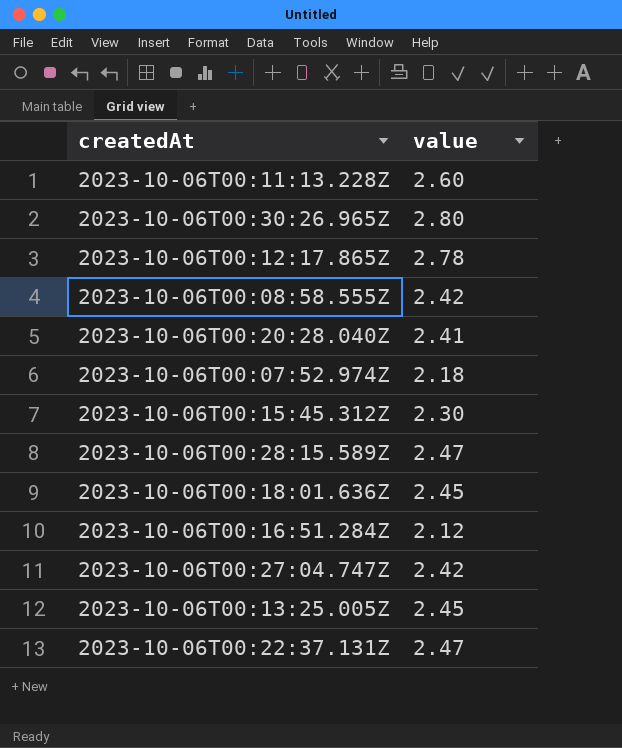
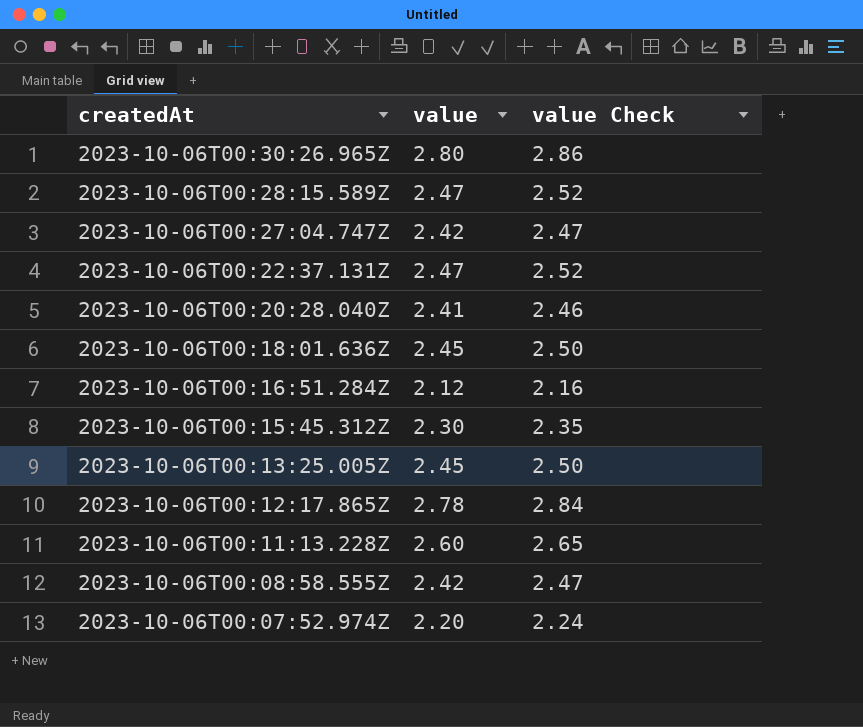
row order: none -> createdAt descending
column value Check | formula: none -> [value] * 1.02
2023-10-06T00:07:52.974Z | value: 2.18 -> 2.20

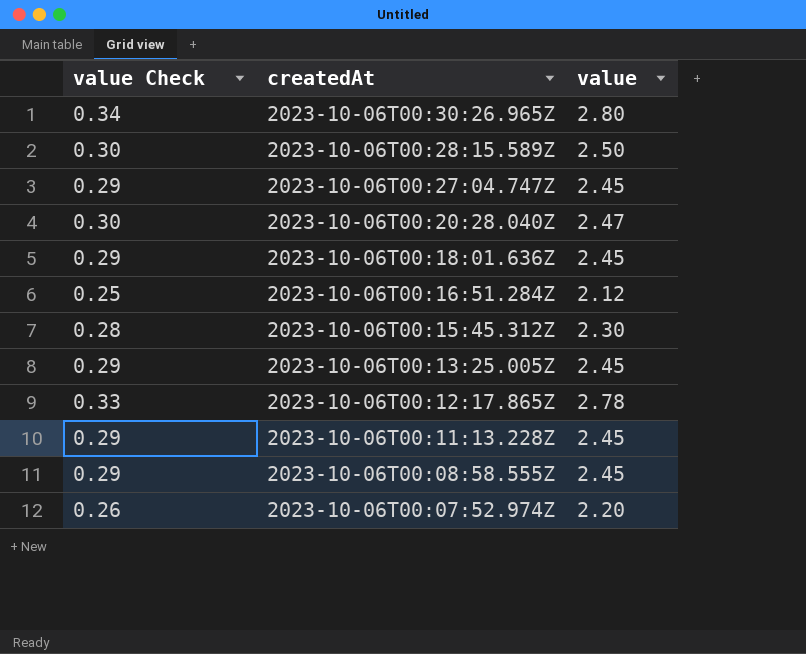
column value Check | formula: [value] * 1.02 -> [value] * 0.12
column value Check | position: 3 -> 1
row 2023-10-06T00:22:37.131Z: 2.47 | 2.52 -> none
2023-10-06T00:28:15.589Z | value: 2.47 -> 2.50
2023-10-06T00:27:04.747Z | value: 2.42 -> 2.45
2023-10-06T00:20:28.040Z | value: 2.41 -> 2.47
2023-10-06T00:11:13.228Z | value: 2.60 -> 2.45
2023-10-06T00:08:58.555Z | value: 2.42 -> 2.45

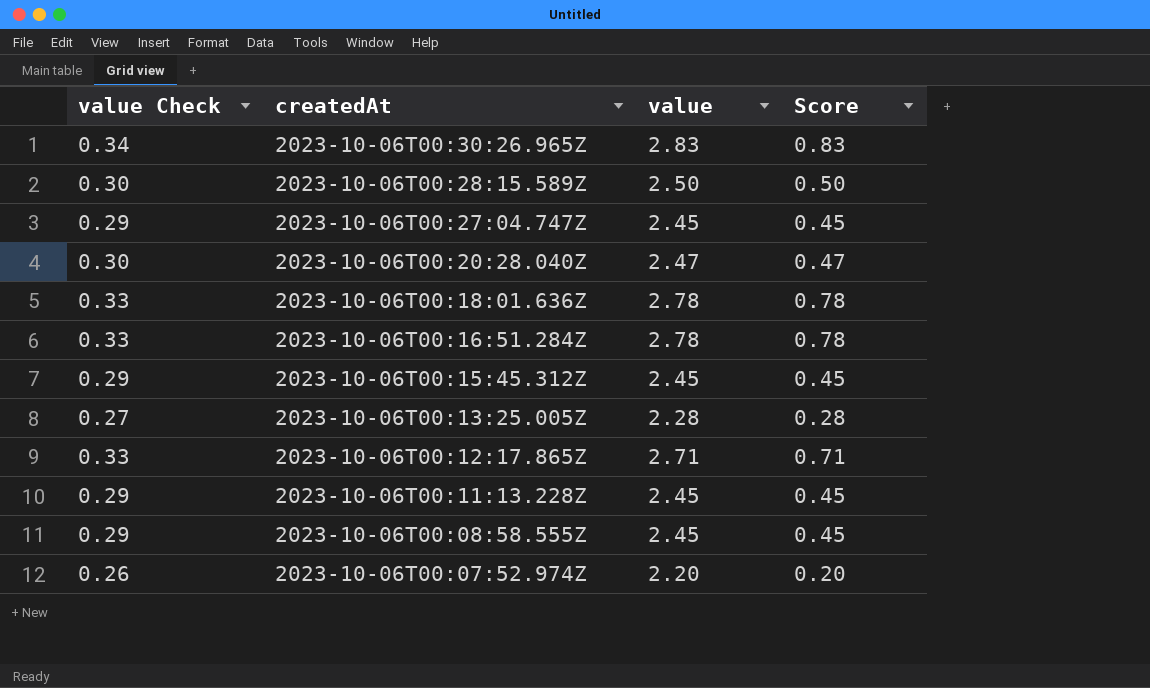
column Score | formula: none -> [value] - 2
2023-10-06T00:30:26.965Z | value: 2.80 -> 2.83
2023-10-06T00:18:01.636Z | value Check: 0.29 -> 0.33
2023-10-06T00:18:01.636Z | value: 2.45 -> 2.78
2023-10-06T00:16:51.284Z | value Check: 0.25 -> 0.33
2023-10-06T00:16:51.284Z | value: 2.12 -> 2.78
2023-10-06T00:15:45.312Z | value Check: 0.28 -> 0.29
2023-10-06T00:15:45.312Z | value: 2.30 -> 2.45
2023-10-06T00:13:25.005Z | value Check: 0.29 -> 0.27
2023-10-06T00:13:25.005Z | value: 2.45 -> 2.28
2023-10-06T00:12:17.865Z | value: 2.78 -> 2.71

